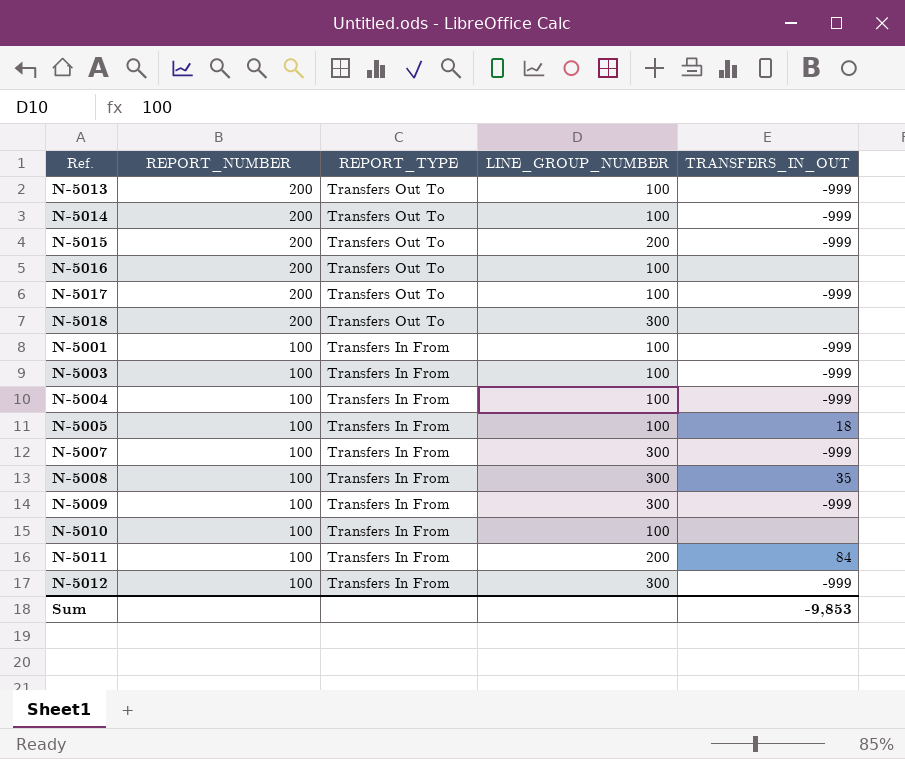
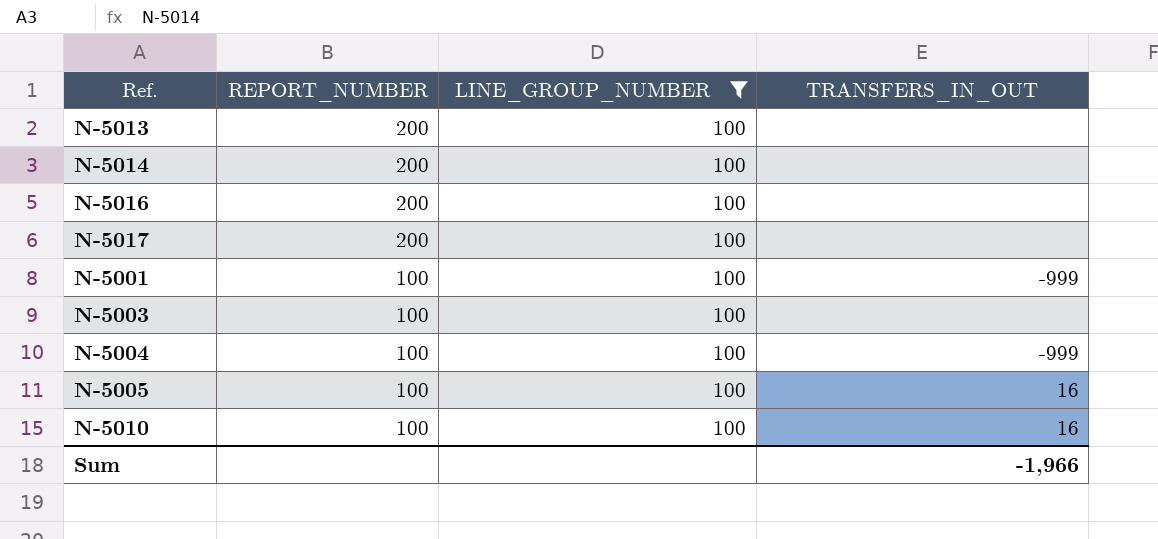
filter: none -> LINE_GROUP_NUMBER = 100
column REPORT_TYPE | position: 3 -> none
N-5013 | TRANSFERS_IN_OUT: -999 -> none
N-5014 | TRANSFERS_IN_OUT: -999 -> none
N-5017 | TRANSFERS_IN_OUT: -999 -> none
N-5003 | TRANSFERS_IN_OUT: -999 -> none
N-5005 | TRANSFERS_IN_OUT: 18 -> 16
N-5010 | TRANSFERS_IN_OUT: none -> 16
Sum | TRANSFERS_IN_OUT: -9,853 -> -1,966

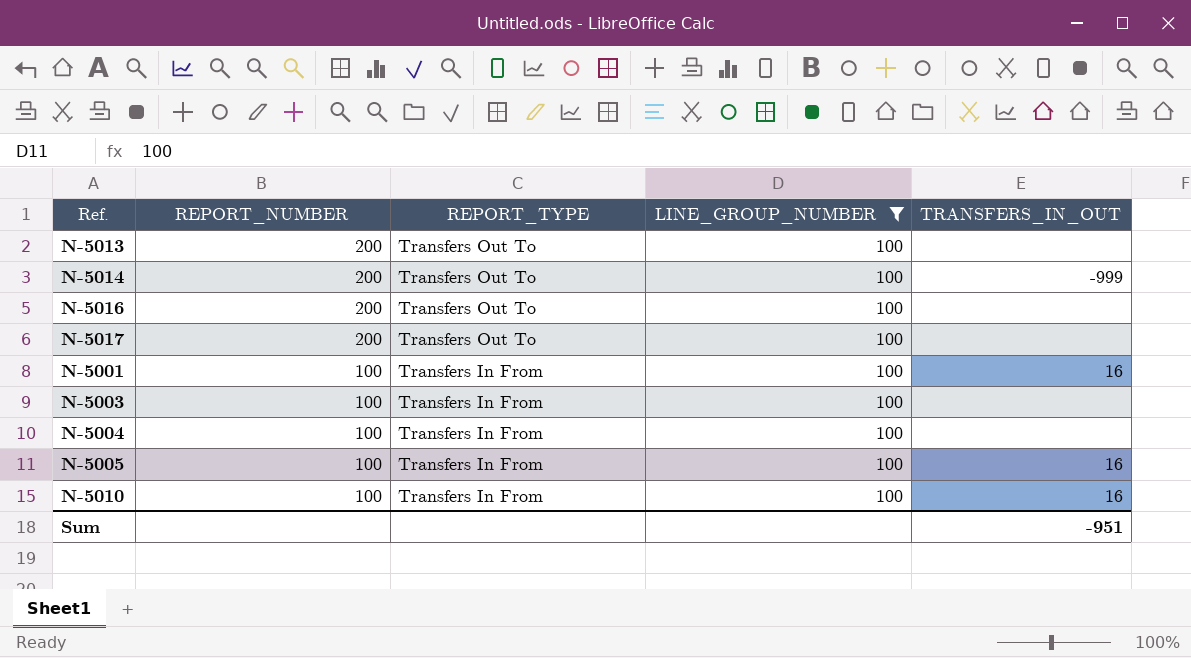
column REPORT_TYPE | position: none -> 3
N-5014 | TRANSFERS_IN_OUT: none -> -999
N-5001 | TRANSFERS_IN_OUT: -999 -> 16
N-5004 | TRANSFERS_IN_OUT: -999 -> none
Sum | TRANSFERS_IN_OUT: -1,966 -> -951

